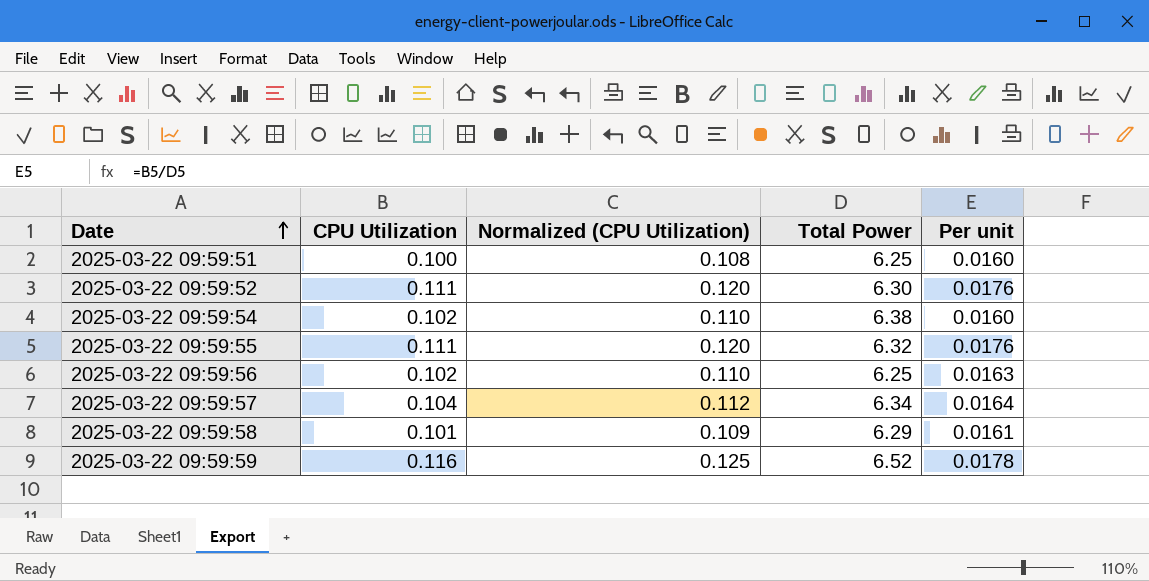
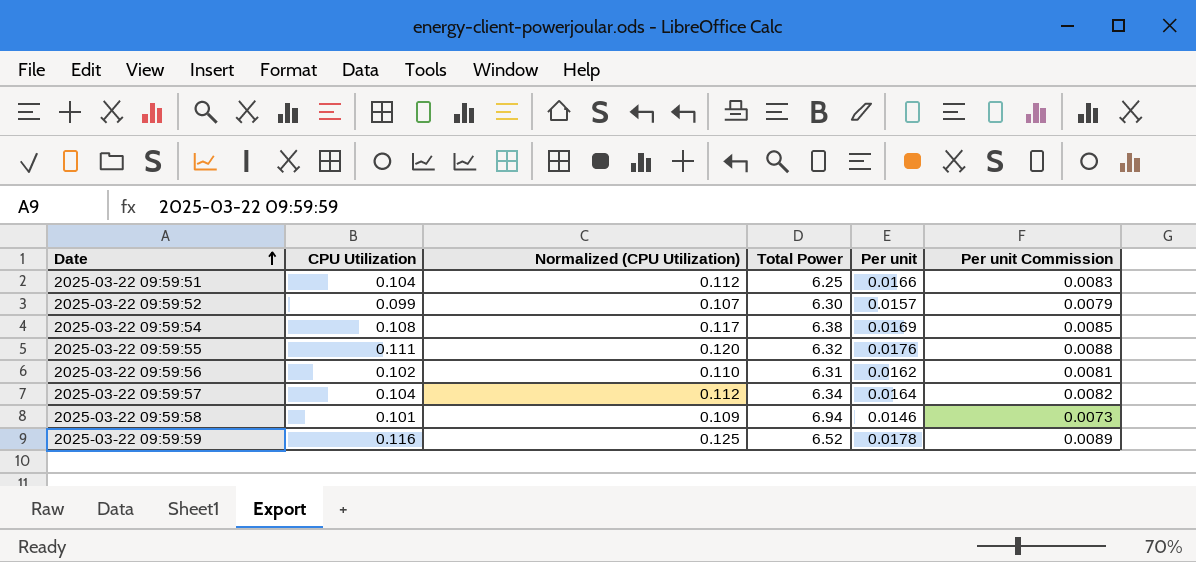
column Per unit Commission | formula: none -> [Per unit] * 0.5
2025-03-22 09:59:51 | CPU Utilization: 0.100 -> 0.104
2025-03-22 09:59:51 | Normalized (CPU Utilization): 0.108 -> 0.112
2025-03-22 09:59:51 | Per unit: 0.0160 -> 0.0166
2025-03-22 09:59:52 | CPU Utilization: 0.111 -> 0.099
2025-03-22 09:59:52 | Normalized (CPU Utilization): 0.120 -> 0.107
2025-03-22 09:59:52 | Per unit: 0.0176 -> 0.0157
2025-03-22 09:59:54 | CPU Utilization: 0.102 -> 0.108
2025-03-22 09:59:54 | Normalized (CPU Utilization): 0.110 -> 0.117
2025-03-22 09:59:54 | Per unit: 0.0160 -> 0.0169
2025-03-22 09:59:56 | Total Power: 6.25 -> 6.31
2025-03-22 09:59:56 | Per unit: 0.0163 -> 0.0162
2025-03-22 09:59:58 | Total Power: 6.29 -> 6.94
2025-03-22 09:59:58 | Per unit: 0.0161 -> 0.0146

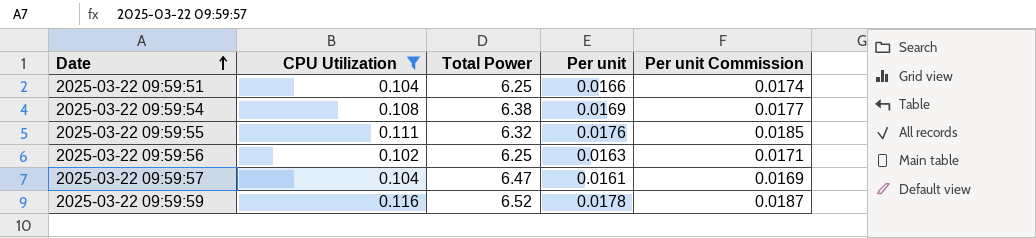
filter: none -> CPU Utilization >= 0.102
column Normalized (CPU Utilization) | formula: [CPU Utilization] * 1.08 -> none
column Per unit Commission | formula: [Per unit] * 0.5 -> [Per unit] * 1.05
2025-03-22 09:59:56 | Total Power: 6.31 -> 6.25
2025-03-22 09:59:56 | Per unit: 0.0162 -> 0.0163
2025-03-22 09:59:57 | Total Power: 6.34 -> 6.47
2025-03-22 09:59:57 | Per unit: 0.0164 -> 0.0161

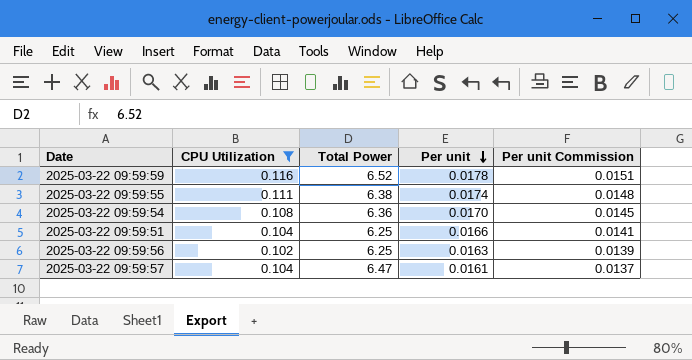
row order: Date ascending -> Per unit descending
column Per unit Commission | formula: [Per unit] * 1.05 -> [Per unit] * 0.85
2025-03-22 09:59:55 | Total Power: 6.32 -> 6.38
2025-03-22 09:59:55 | Per unit: 0.0176 -> 0.0174
2025-03-22 09:59:54 | Total Power: 6.38 -> 6.36
2025-03-22 09:59:54 | Per unit: 0.0169 -> 0.0170

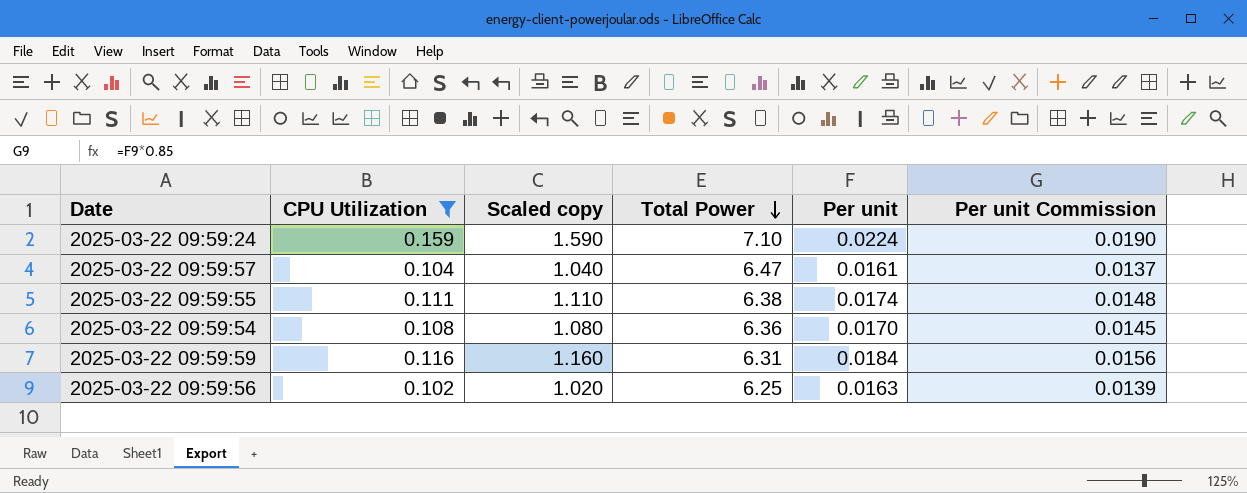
row order: Per unit descending -> Total Power descending
column Scaled copy | formula: none -> [CPU Utilization] * 10
row 2025-03-22 09:59:51: 0.104 | 6.25 | 0.0166 | 0.0141 -> none
row 2025-03-22 09:59:24: none -> 0.159 | 1.590 | 7.10 | 0.0224 | 0.0190
2025-03-22 09:59:59 | Total Power: 6.52 -> 6.31
2025-03-22 09:59:59 | Per unit: 0.0178 -> 0.0184
2025-03-22 09:59:59 | Per unit Commission: 0.0151 -> 0.0156

